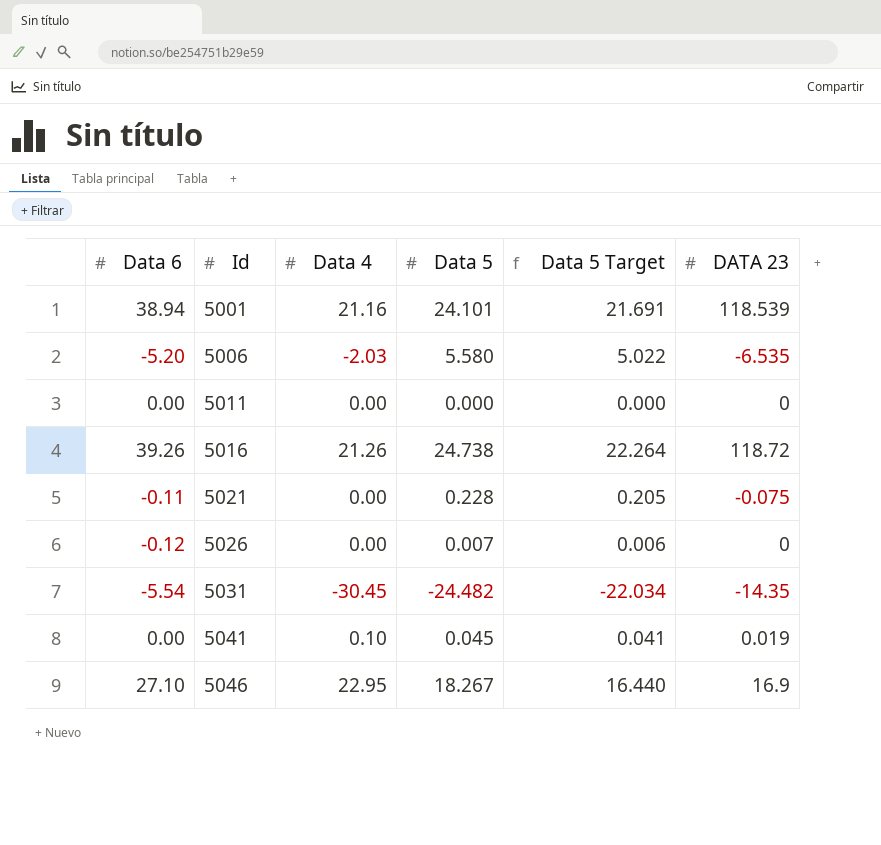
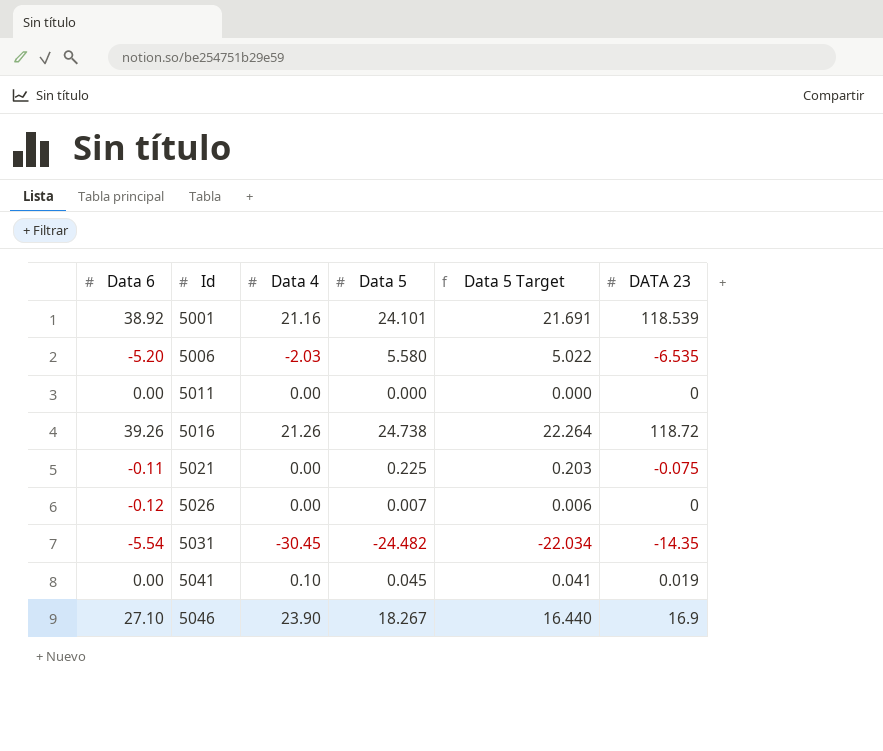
5001 | Data 6: 38.94 -> 38.92
5021 | Data 5: 0.228 -> 0.225
5021 | Data 5 Target: 0.205 -> 0.203
5046 | Data 4: 22.95 -> 23.90

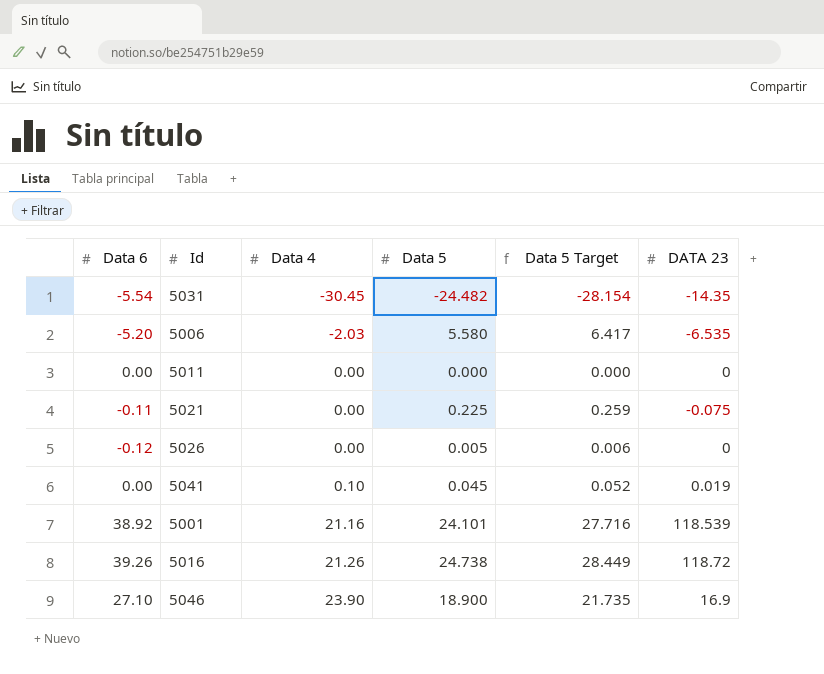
row order: Id ascending -> Data 4 ascending
column Data 5 Target | formula: [Data 5] * 0.9 -> [Data 5] * 1.15
5026 | Data 5: 0.007 -> 0.005
5046 | Data 5: 18.267 -> 18.900

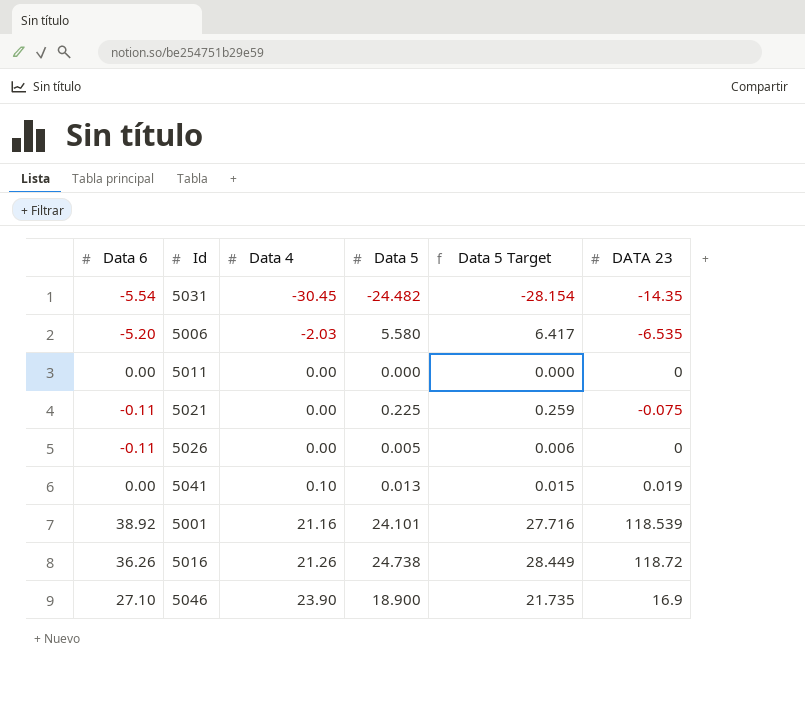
5026 | Data 6: -0.12 -> -0.11
5041 | Data 5: 0.045 -> 0.013
5041 | Data 5 Target: 0.052 -> 0.015
5016 | Data 6: 39.26 -> 36.26

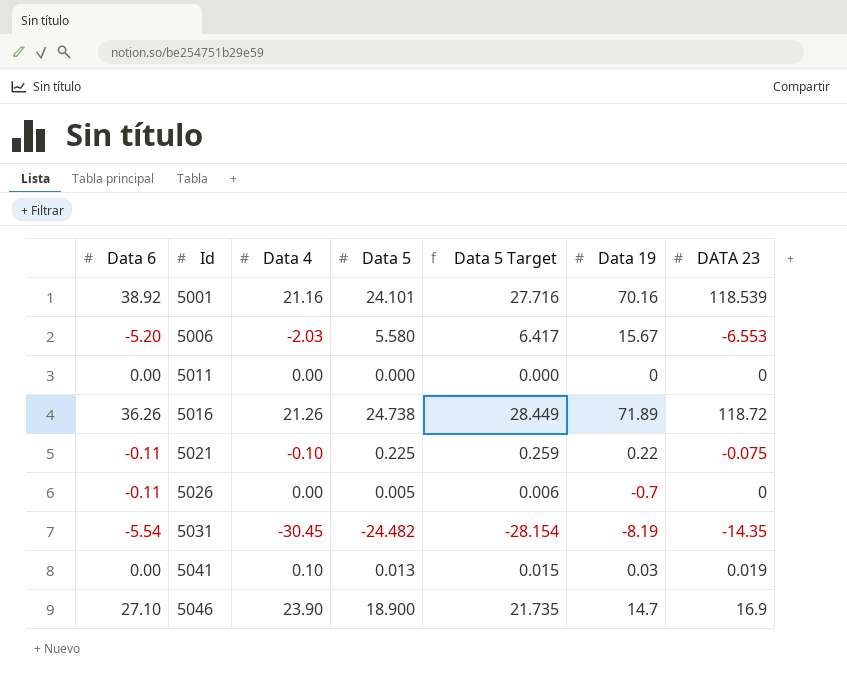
row order: Data 4 ascending -> Id ascending
column Data 19 | position: none -> 6
5006 | DATA 23: -6.535 -> -6.553
5021 | Data 4: 0.00 -> -0.10

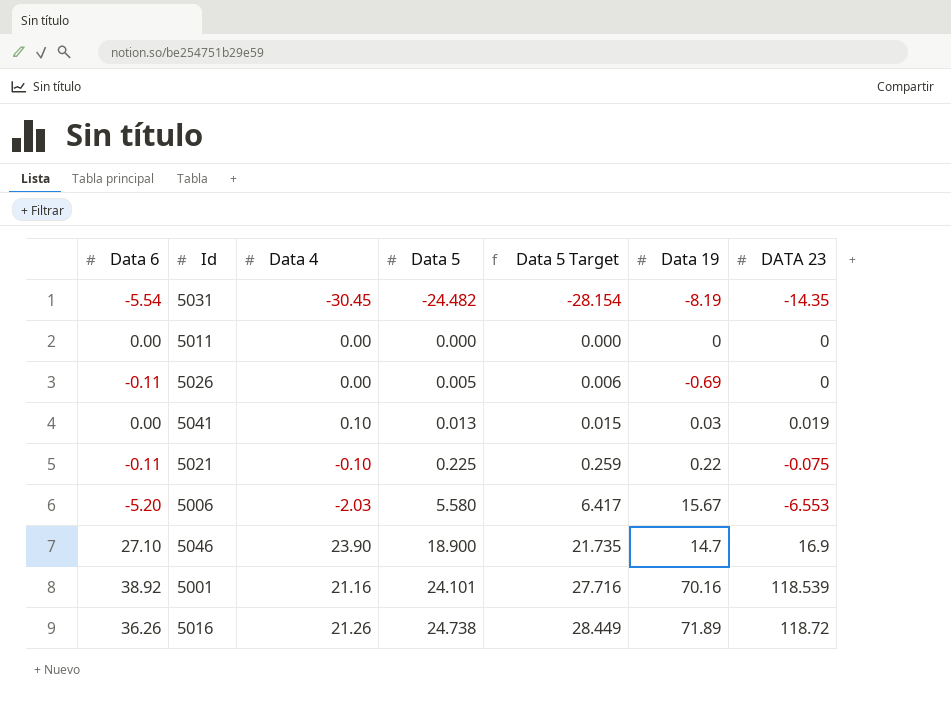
row order: Id ascending -> Data 5 ascending
5026 | Data 19: -0.7 -> -0.69

